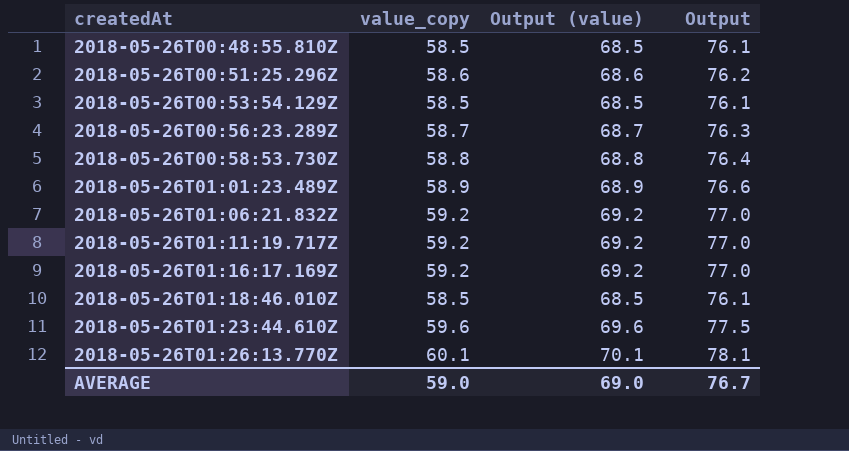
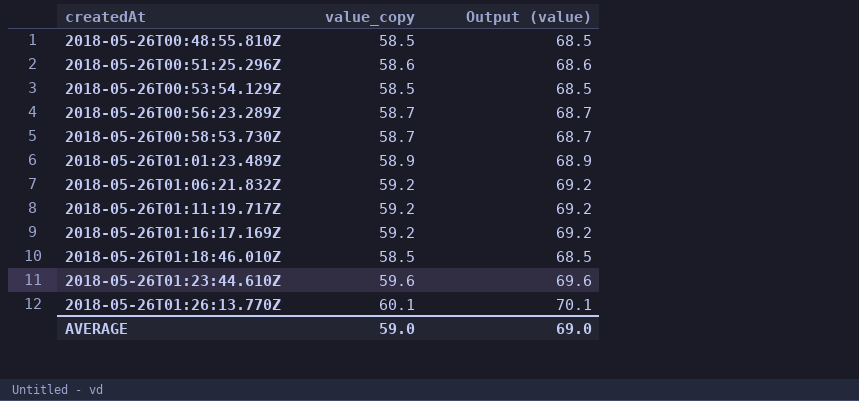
column Output | formula: [value_copy] * 1.3 -> none
2018-05-26T00:58:53.730Z | value_copy: 58.8 -> 58.7
2018-05-26T00:58:53.730Z | Output (value): 68.8 -> 68.7

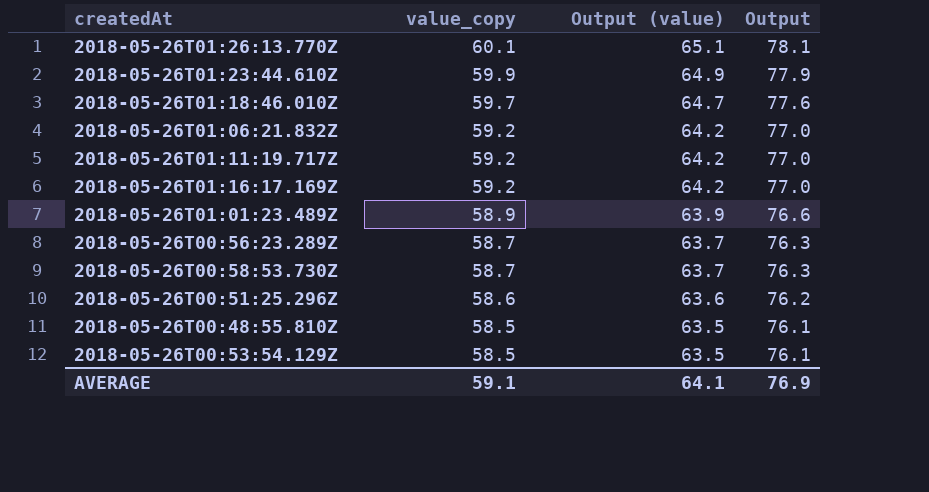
row order: createdAt ascending -> value_copy descending
column Output (value) | formula: [value_copy] + 10 -> [value_copy] + 5
column Output | formula: none -> [value_copy] * 1.3
2018-05-26T01:23:44.610Z | value_copy: 59.6 -> 59.9
2018-05-26T01:18:46.010Z | value_copy: 58.5 -> 59.7
AVERAGE | value_copy: 59.0 -> 59.1
AVERAGE | Output (value): 69.0 -> 64.1

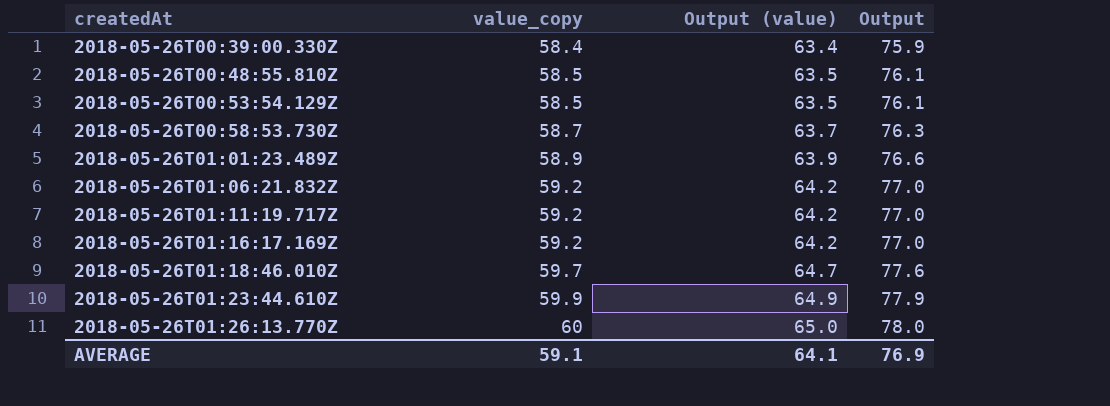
row order: value_copy descending -> createdAt ascending
row 2018-05-26T00:56:23.289Z: 58.7 | 63.7 | 76.3 -> none
row 2018-05-26T00:51:25.296Z: 58.6 | 63.6 | 76.2 -> none
row 2018-05-26T00:39:00.330Z: none -> 58.4 | 63.4 | 75.9
2018-05-26T01:26:13.770Z | value_copy: 60.1 -> 60
2018-05-26T01:26:13.770Z | Output (value): 65.1 -> 65.0
2018-05-26T01:26:13.770Z | Output: 78.1 -> 78.0

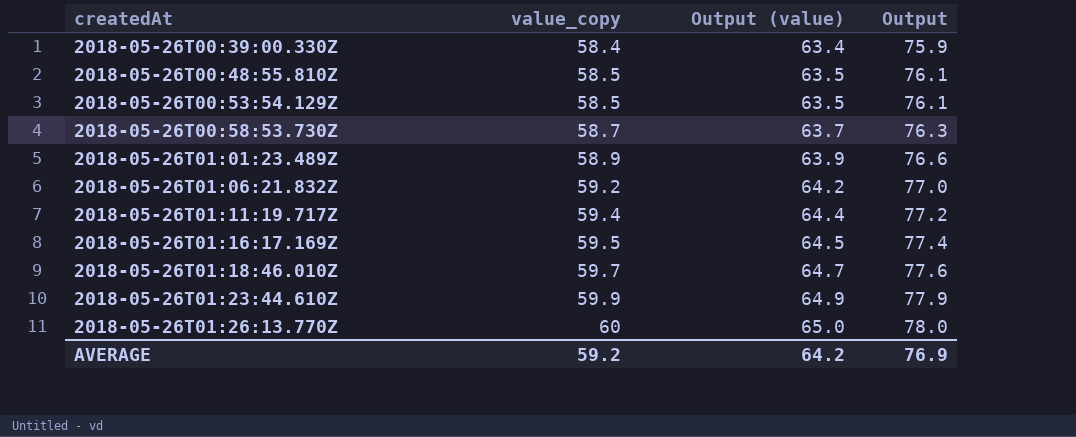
2018-05-26T01:11:19.717Z | value_copy: 59.2 -> 59.4
2018-05-26T01:11:19.717Z | Output (value): 64.2 -> 64.4
2018-05-26T01:11:19.717Z | Output: 77.0 -> 77.2
2018-05-26T01:16:17.169Z | value_copy: 59.2 -> 59.5
2018-05-26T01:16:17.169Z | Output (value): 64.2 -> 64.5
2018-05-26T01:16:17.169Z | Output: 77.0 -> 77.4
AVERAGE | value_copy: 59.1 -> 59.2
AVERAGE | Output (value): 64.1 -> 64.2

